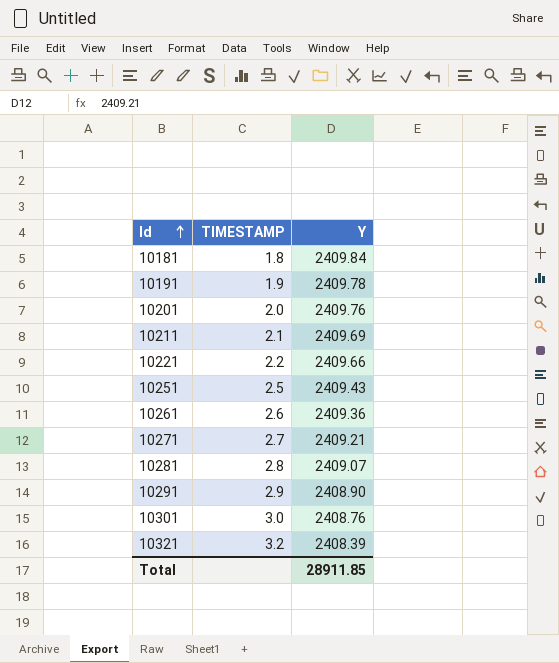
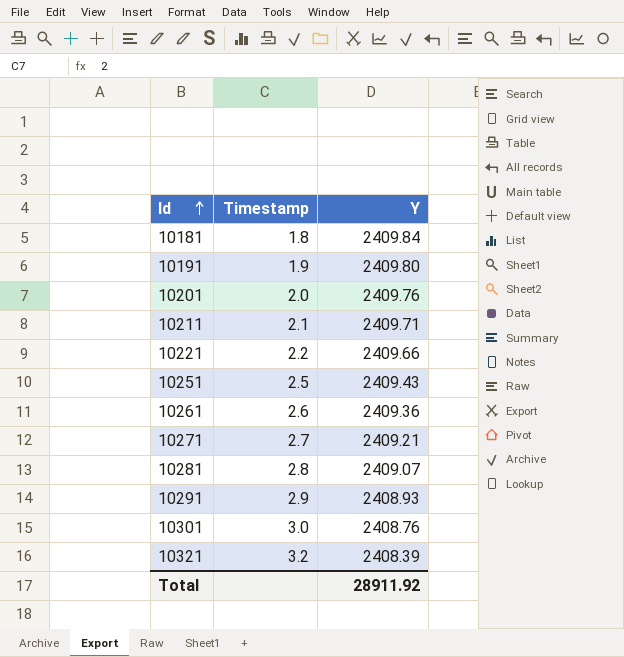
column name: TIMESTAMP -> Timestamp
10191 | Y: 2409.78 -> 2409.80
10211 | Y: 2409.69 -> 2409.71
10291 | Y: 2408.90 -> 2408.93
Total | Y: 28911.85 -> 28911.92

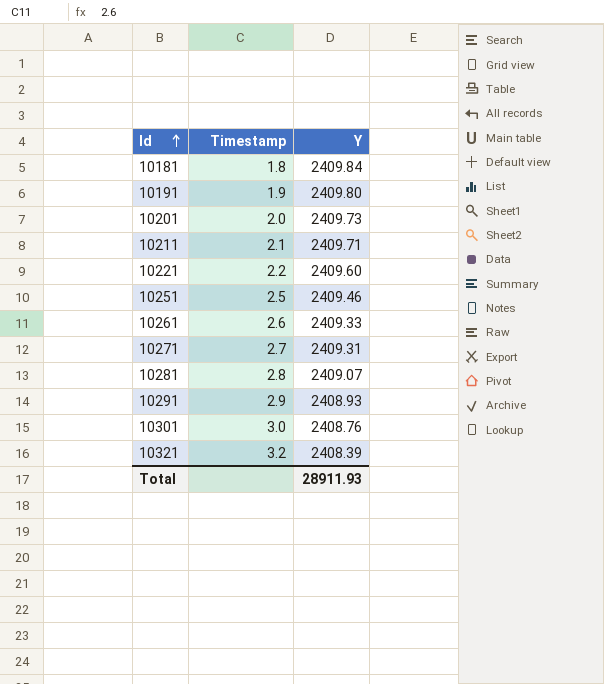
10201 | Y: 2409.76 -> 2409.73
10221 | Y: 2409.66 -> 2409.60
10251 | Y: 2409.43 -> 2409.46
10261 | Y: 2409.36 -> 2409.33
10271 | Y: 2409.21 -> 2409.31
Total | Y: 28911.92 -> 28911.93

